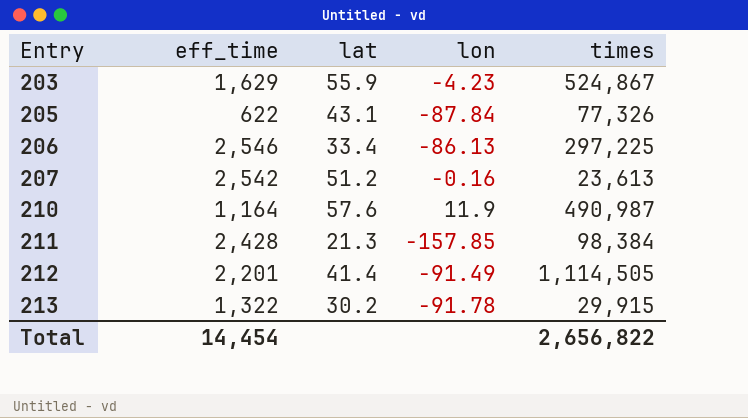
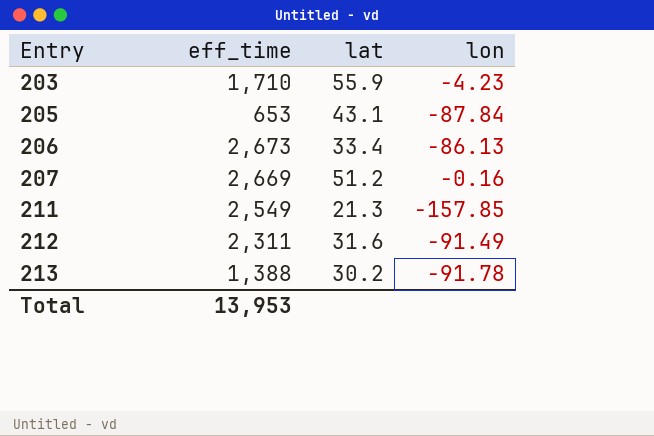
column times | position: 5 -> none
row 210: 1,164 | 57.6 | 11.9 | 490,987 -> none
203 | eff_time: 1,629 -> 1,710
205 | eff_time: 622 -> 653
206 | eff_time: 2,546 -> 2,673
207 | eff_time: 2,542 -> 2,669
211 | eff_time: 2,428 -> 2,549
212 | eff_time: 2,201 -> 2,311
212 | lat: 41.4 -> 31.6
213 | eff_time: 1,322 -> 1,388
Total | eff_time: 14,454 -> 13,953

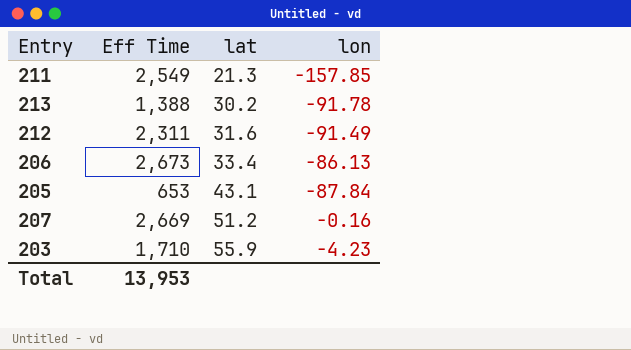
row order: Entry ascending -> lat ascending
column name: eff_time -> Eff Time

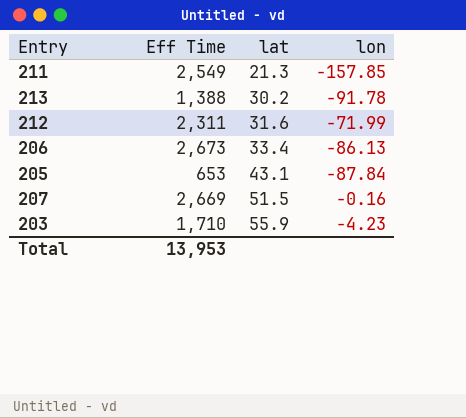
212 | lon: -91.49 -> -71.99
207 | lat: 51.2 -> 51.5

